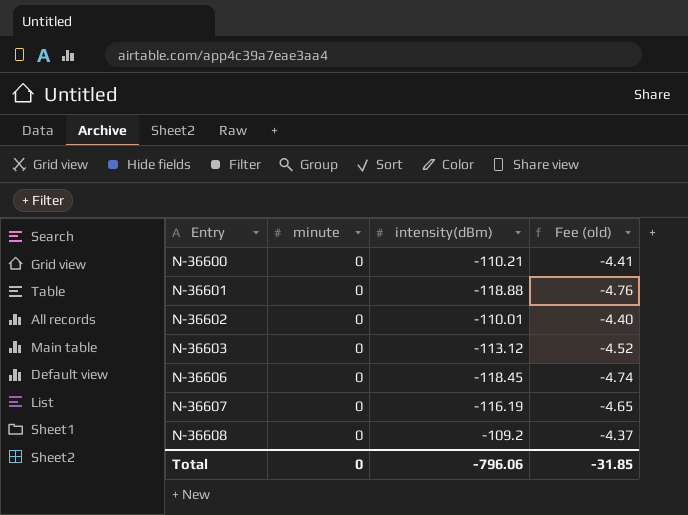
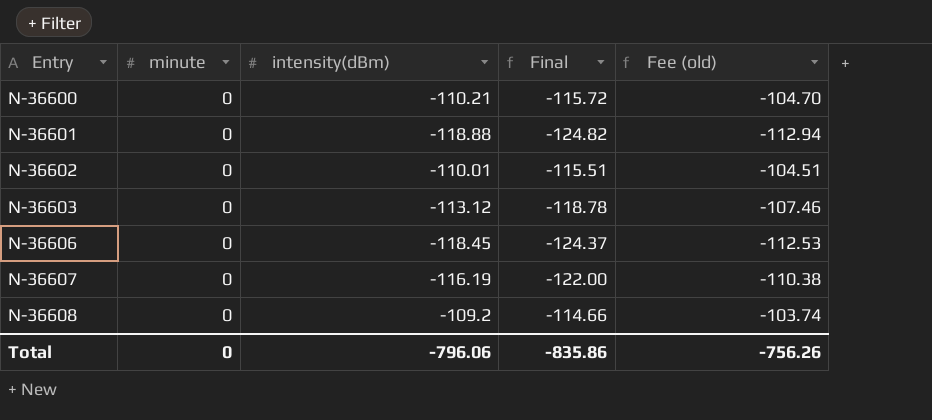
column Final | formula: none -> [intensity(dBm)] * 1.05
column Fee (old) | formula: [intensity(dBm)] * 0.04 -> [intensity(dBm)] * 0.95
Total | Fee (old): -31.85 -> -756.26

